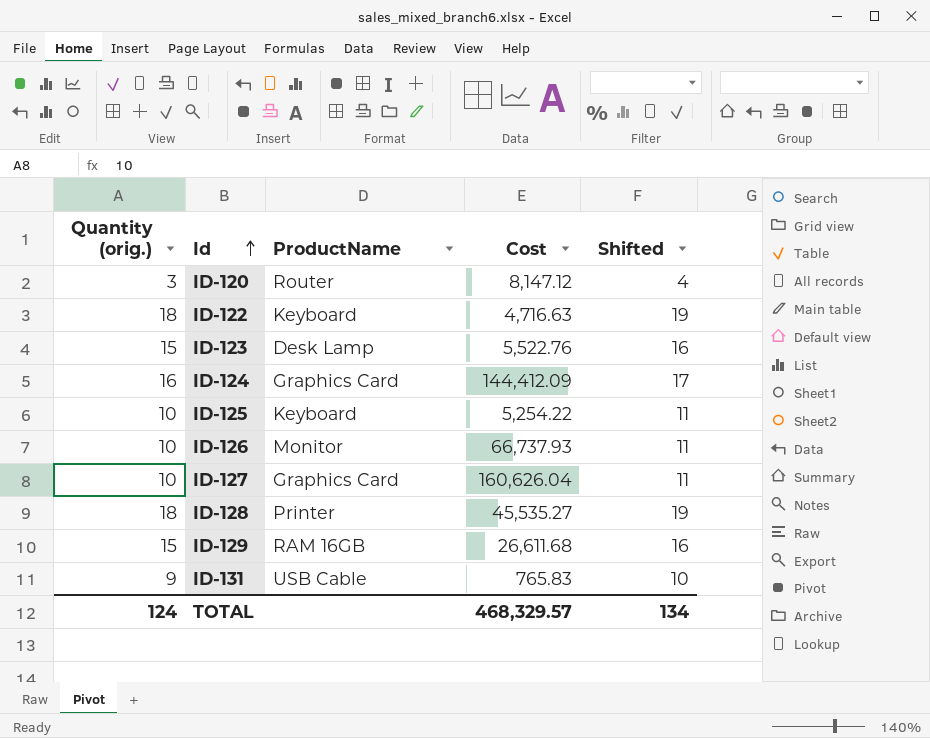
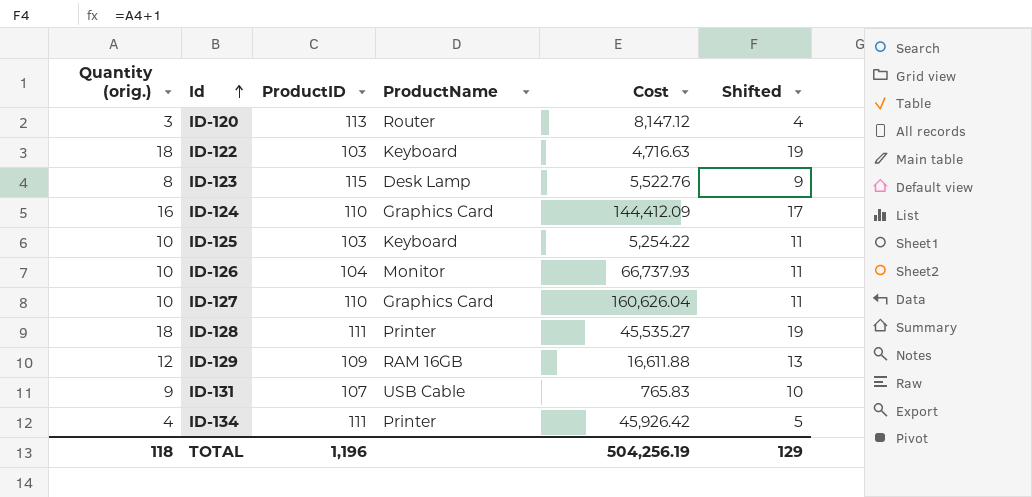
column ProductID | position: none -> 3
ID-123 | Quantity (orig.): 15 -> 8
ID-123 | Shifted: 16 -> 9
ID-129 | Quantity (orig.): 15 -> 12
ID-129 | Cost: 26,611.68 -> 16,611.88
ID-129 | Shifted: 16 -> 13
row ID-134: none -> 4 | 111 | Printer | 45,926.42 | 5
TOTAL | Quantity (orig.): 124 -> 118
TOTAL | Cost: 468,329.57 -> 504,256.19
TOTAL | Shifted: 134 -> 129

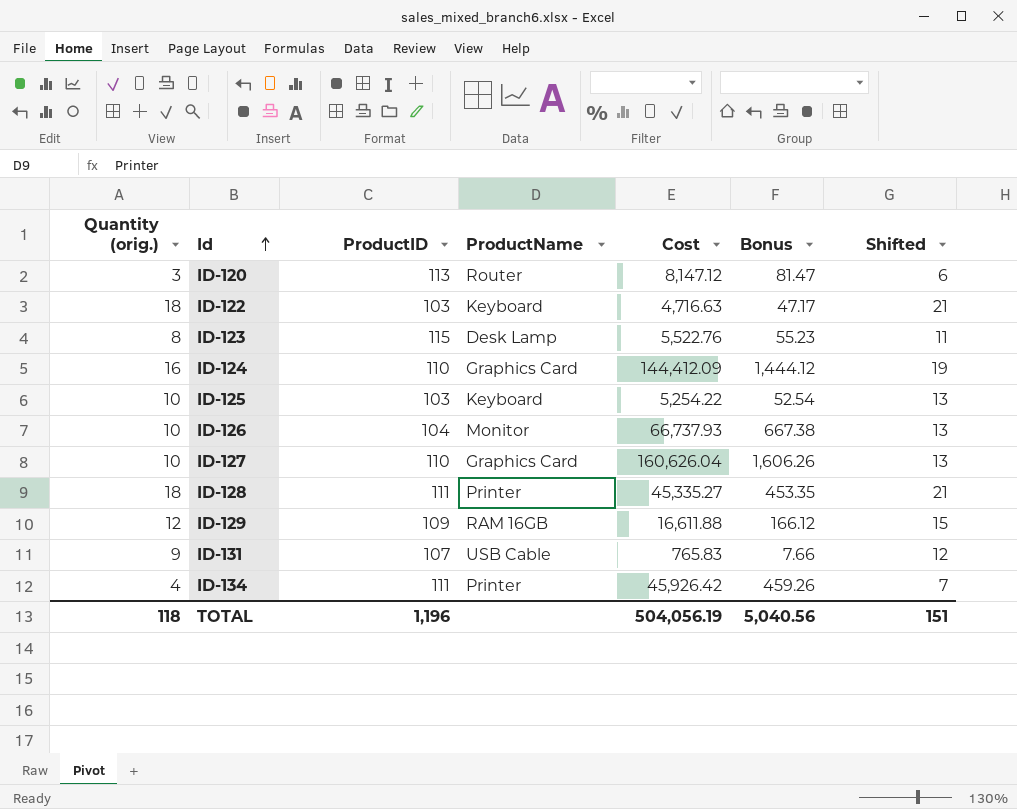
column Bonus | formula: none -> [Cost] * 0.01
column Shifted | formula: [Quantity (orig.)] + 1 -> [Quantity (orig.)] + 3
ID-128 | Cost: 45,535.27 -> 45,335.27
TOTAL | Cost: 504,256.19 -> 504,056.19
TOTAL | Shifted: 129 -> 151

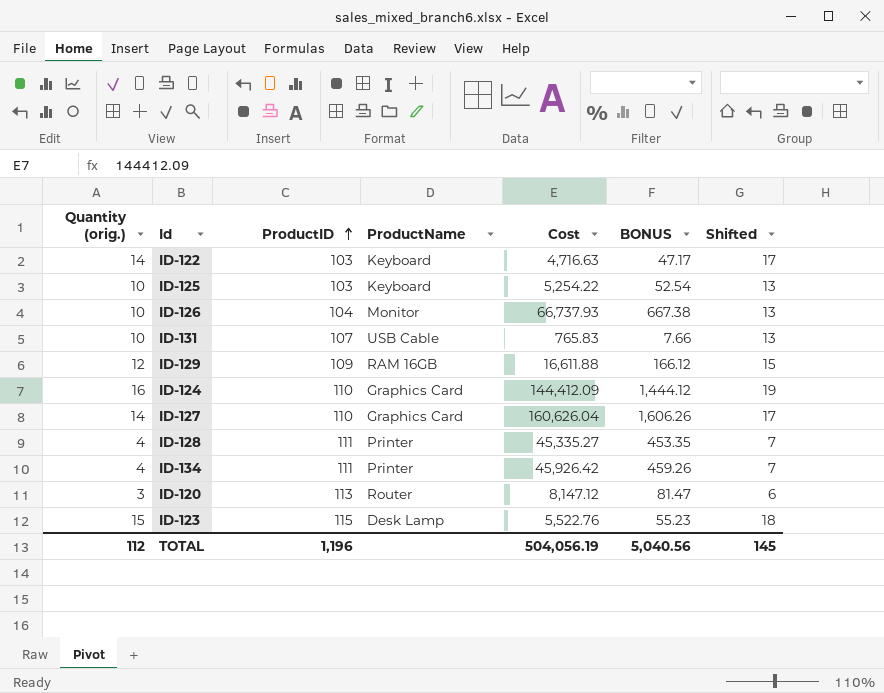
row order: Id ascending -> ProductID ascending
column name: Bonus -> BONUS
ID-122 | Quantity (orig.): 18 -> 14
ID-122 | Shifted: 21 -> 17
ID-131 | Quantity (orig.): 9 -> 10
ID-131 | Shifted: 12 -> 13
ID-127 | Quantity (orig.): 10 -> 14
ID-127 | Shifted: 13 -> 17
ID-128 | Quantity (orig.): 18 -> 4
ID-128 | Shifted: 21 -> 7
ID-123 | Quantity (orig.): 8 -> 15
ID-123 | Shifted: 11 -> 18
TOTAL | Quantity (orig.): 118 -> 112
TOTAL | Shifted: 151 -> 145

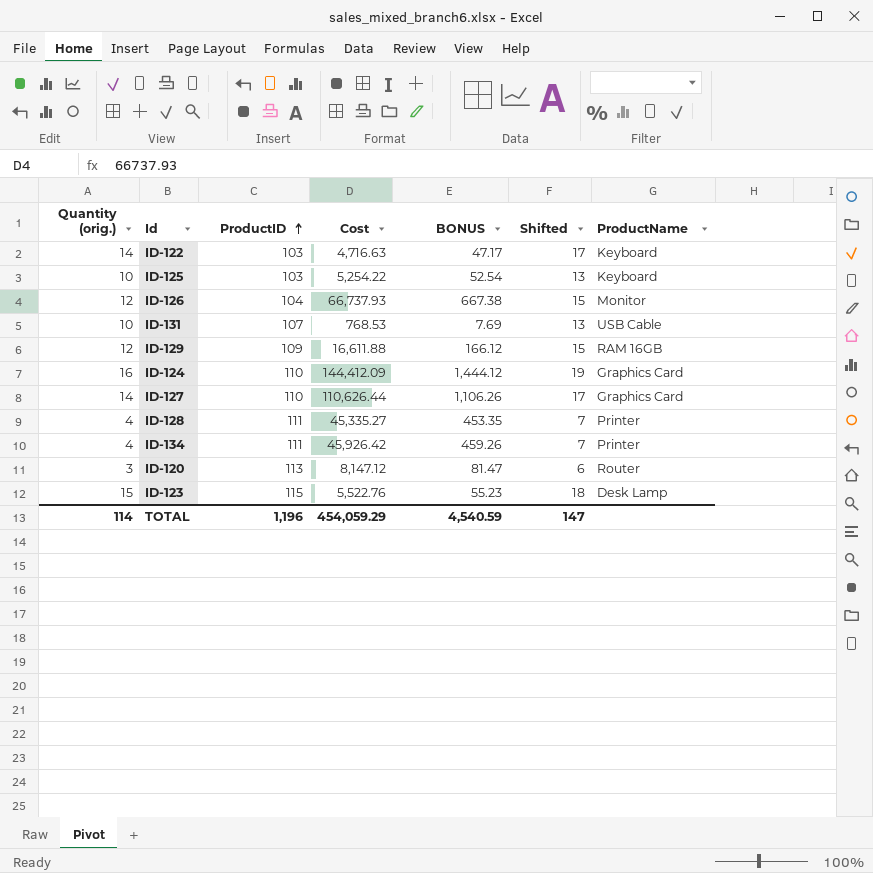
column ProductName | position: 4 -> 7
ID-126 | Quantity (orig.): 10 -> 12
ID-126 | Shifted: 13 -> 15
ID-131 | Cost: 765.83 -> 768.53
ID-131 | BONUS: 7.66 -> 7.69
ID-127 | Cost: 160,626.04 -> 110,626.44
ID-127 | BONUS: 1,606.26 -> 1,106.26
TOTAL | Quantity (orig.): 112 -> 114
TOTAL | Cost: 504,056.19 -> 454,059.29
TOTAL | BONUS: 5,040.56 -> 4,540.59
TOTAL | Shifted: 145 -> 147

